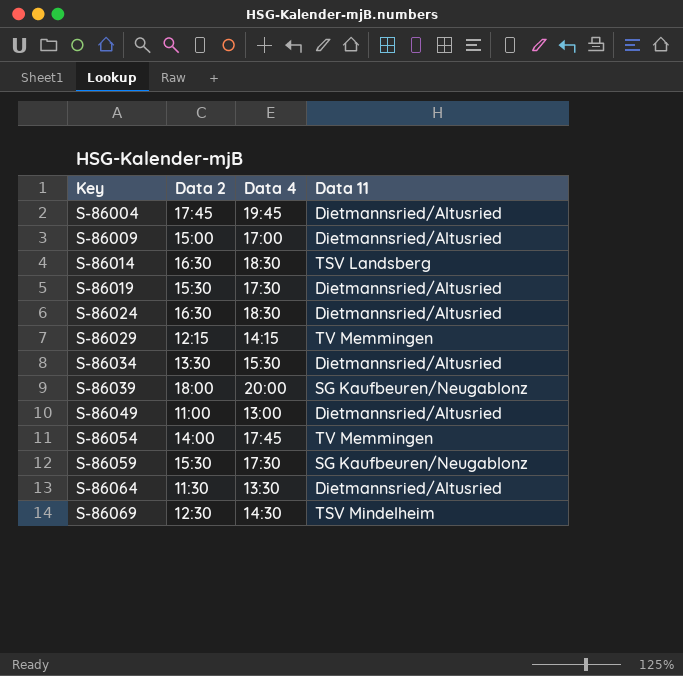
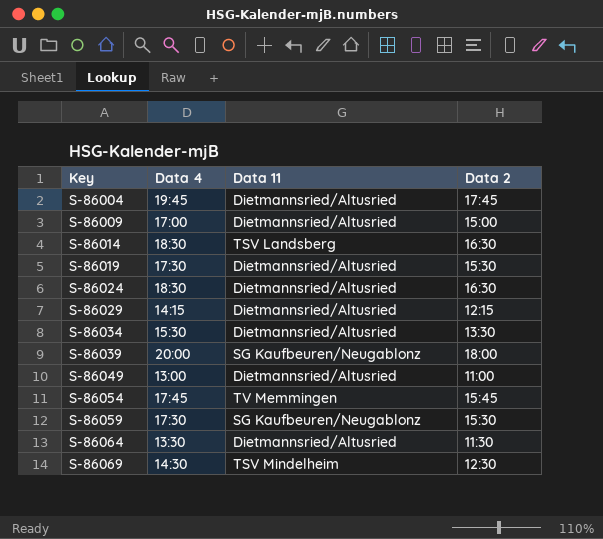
column Data 2 | position: 2 -> 4
S-86029 | Data 11: TV Memmingen -> Dietmannsried/Altusried
S-86054 | Data 2: 14:00 -> 15:45

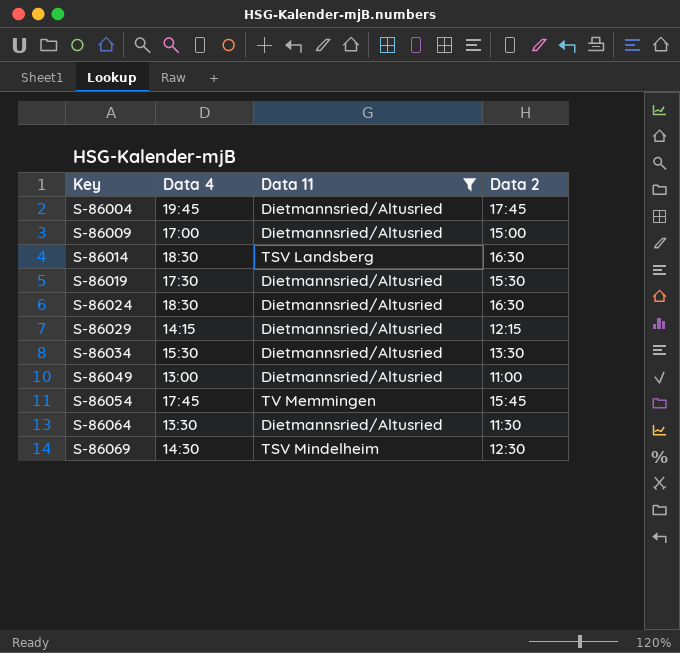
filter: none -> Data 11 != SG Kaufbeuren/Neugablonz

